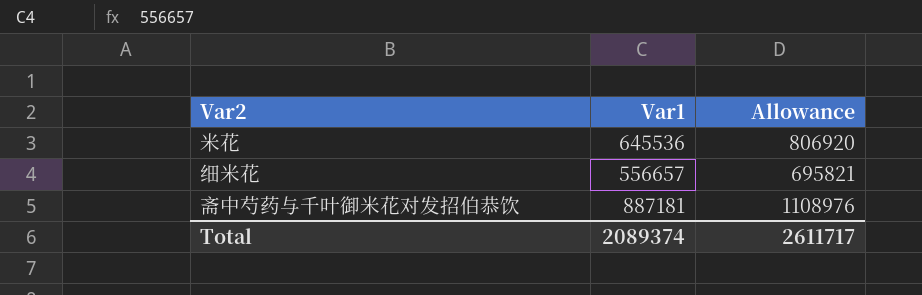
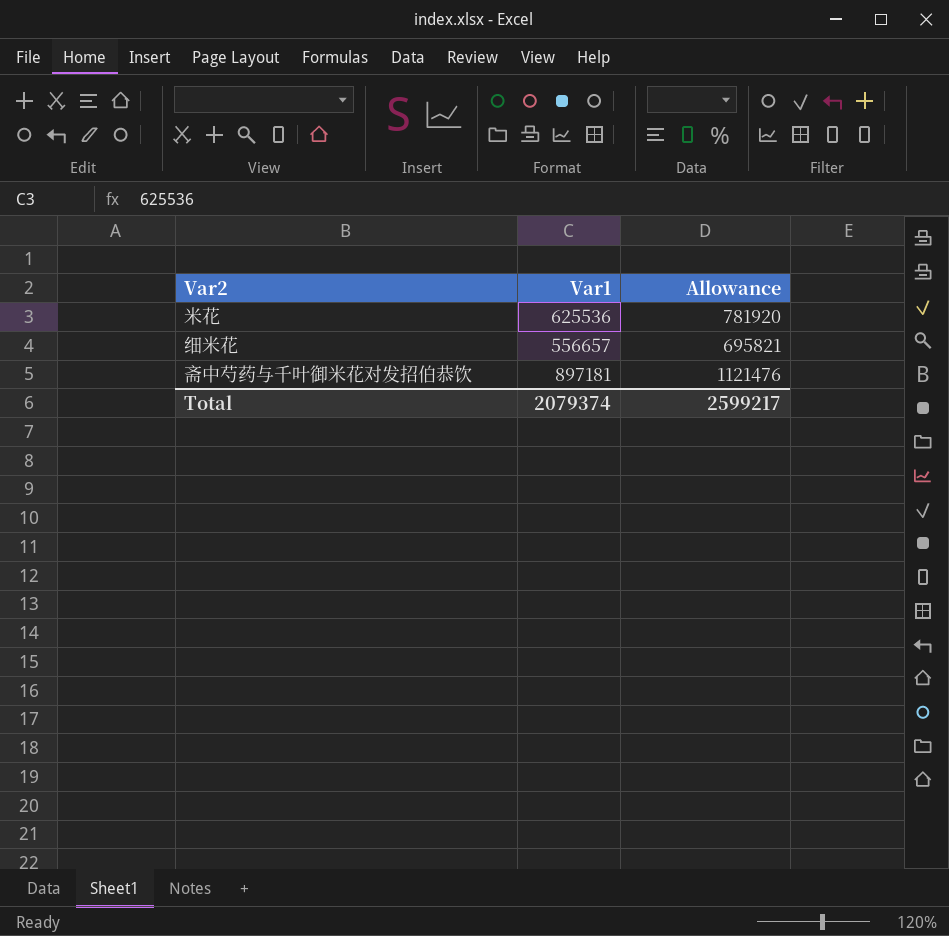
米花 | Var1: 645536 -> 625536
米花 | Allowance: 806920 -> 781920
斋中芍药与千叶御米花对发招伯恭饮 | Var1: 887181 -> 897181
斋中芍药与千叶御米花对发招伯恭饮 | Allowance: 1108976 -> 1121476
Total | Var1: 2089374 -> 2079374
Total | Allowance: 2611717 -> 2599217

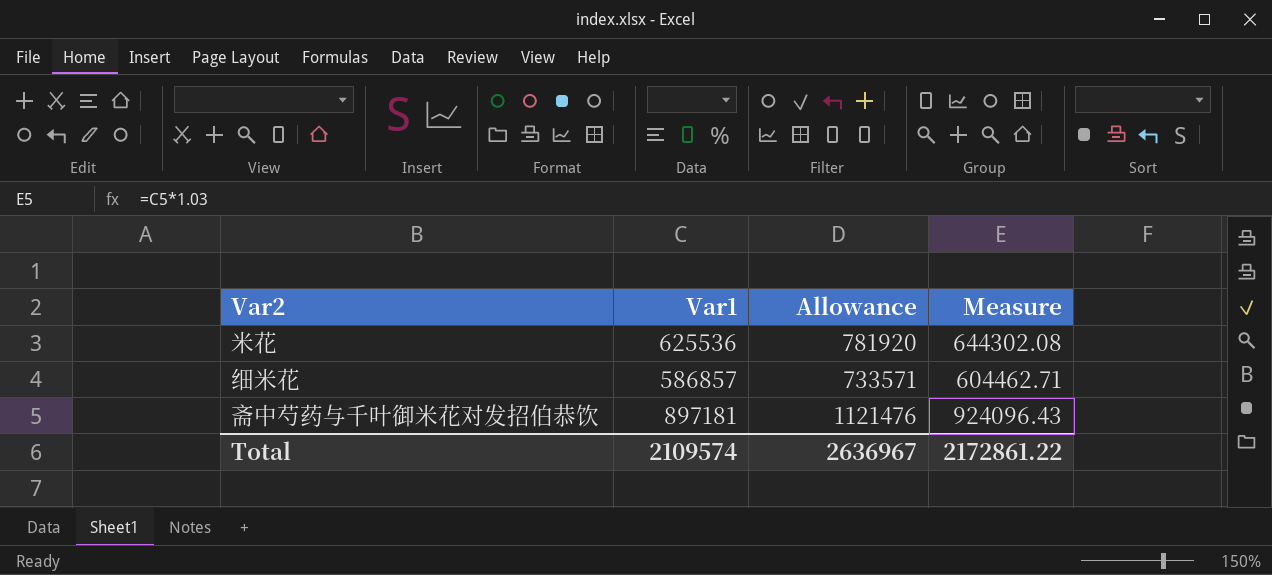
column Measure | formula: none -> [Var1] * 1.03
细米花 | Var1: 556657 -> 586857
细米花 | Allowance: 695821 -> 733571
Total | Var1: 2079374 -> 2109574
Total | Allowance: 2599217 -> 2636967

